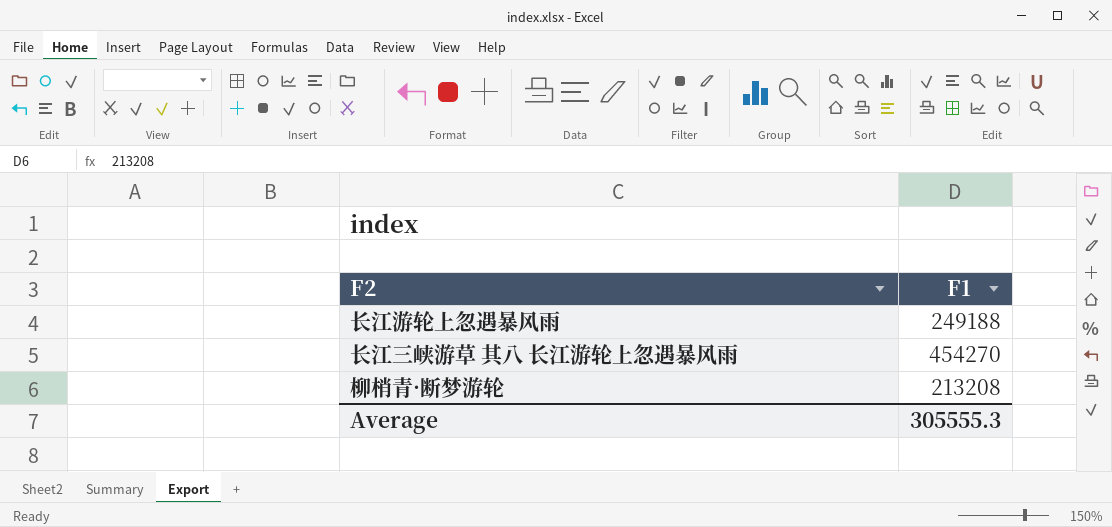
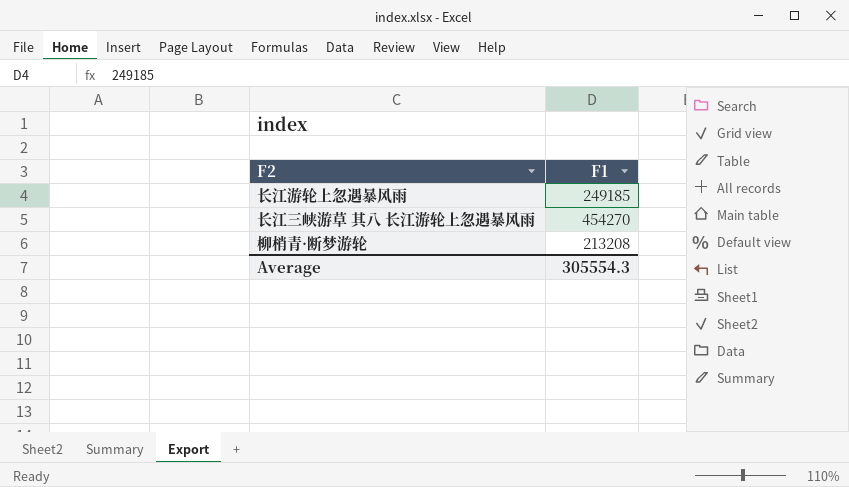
长江游轮上忽遇暴风雨 | F1: 249188 -> 249185
Average | F1: 305555.3 -> 305554.3

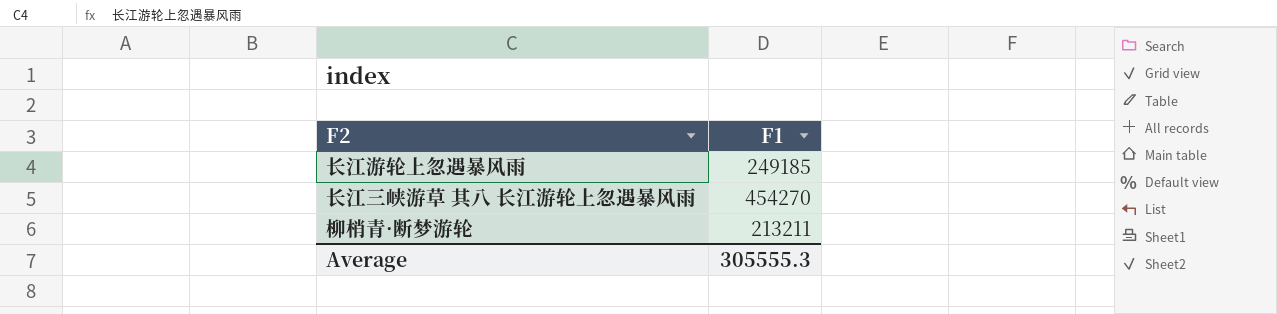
柳梢青·断梦游轮 | F1: 213208 -> 213211
Average | F1: 305554.3 -> 305555.3

